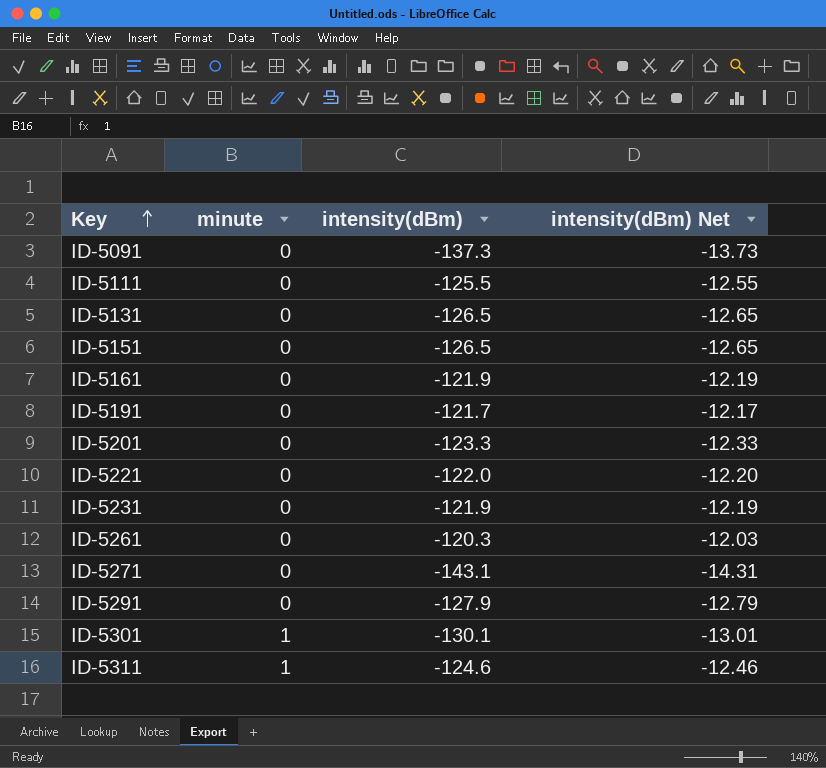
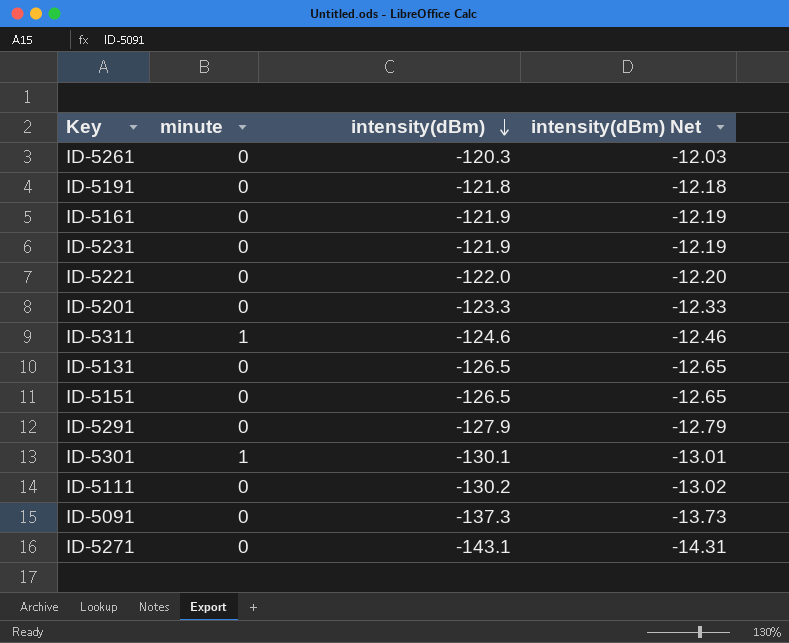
row order: Key ascending -> intensity(dBm) descending
ID-5191 | intensity(dBm): -121.7 -> -121.8
ID-5191 | intensity(dBm) Net: -12.17 -> -12.18
ID-5111 | intensity(dBm): -125.5 -> -130.2
ID-5111 | intensity(dBm) Net: -12.55 -> -13.02

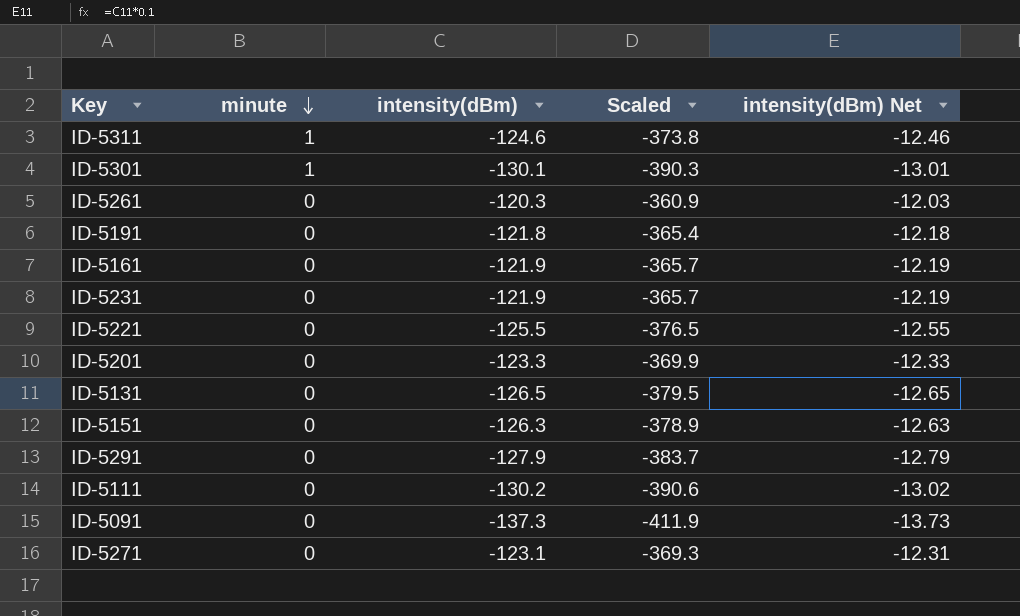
row order: intensity(dBm) descending -> minute descending
column Scaled | formula: none -> [intensity(dBm)] * 3
ID-5221 | intensity(dBm): -122.0 -> -125.5
ID-5221 | intensity(dBm) Net: -12.20 -> -12.55
ID-5151 | intensity(dBm): -126.5 -> -126.3
ID-5151 | intensity(dBm) Net: -12.65 -> -12.63
ID-5271 | intensity(dBm): -143.1 -> -123.1
ID-5271 | intensity(dBm) Net: -14.31 -> -12.31

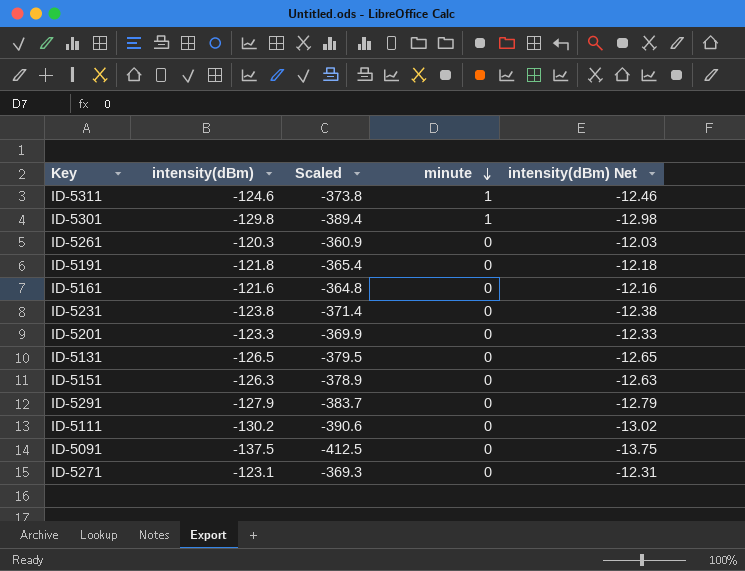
column minute | position: 2 -> 4
row ID-5221: 0 | -125.5 | -376.5 | -12.55 -> none
ID-5301 | intensity(dBm): -130.1 -> -129.8
ID-5301 | Scaled: -390.3 -> -389.4
ID-5301 | intensity(dBm) Net: -13.01 -> -12.98
ID-5161 | intensity(dBm): -121.9 -> -121.6
ID-5161 | Scaled: -365.7 -> -364.8
ID-5161 | intensity(dBm) Net: -12.19 -> -12.16
ID-5231 | intensity(dBm): -121.9 -> -123.8
ID-5231 | Scaled: -365.7 -> -371.4
ID-5231 | intensity(dBm) Net: -12.19 -> -12.38
ID-5091 | intensity(dBm): -137.3 -> -137.5
ID-5091 | Scaled: -411.9 -> -412.5
ID-5091 | intensity(dBm) Net: -13.73 -> -13.75

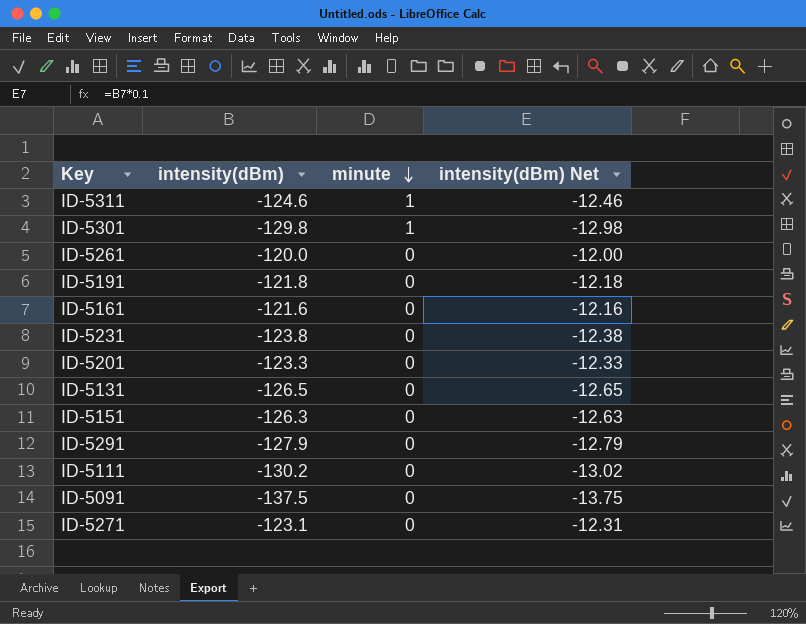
column Scaled | formula: [intensity(dBm)] * 3 -> none
ID-5261 | intensity(dBm): -120.3 -> -120.0
ID-5261 | intensity(dBm) Net: -12.03 -> -12.00

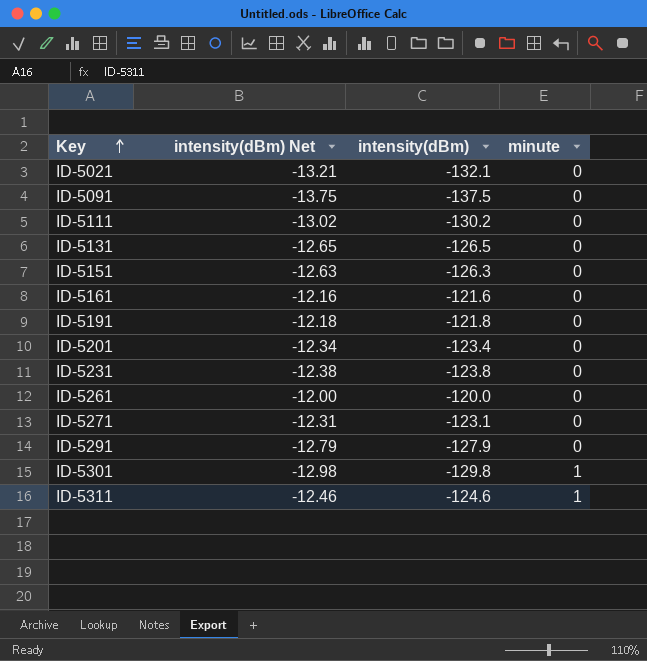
row order: minute descending -> Key ascending
column intensity(dBm) Net | position: 4 -> 2
row ID-5021: none -> -13.21 | -132.1 | 0
ID-5201 | intensity(dBm) Net: -12.33 -> -12.34
ID-5201 | intensity(dBm): -123.3 -> -123.4

